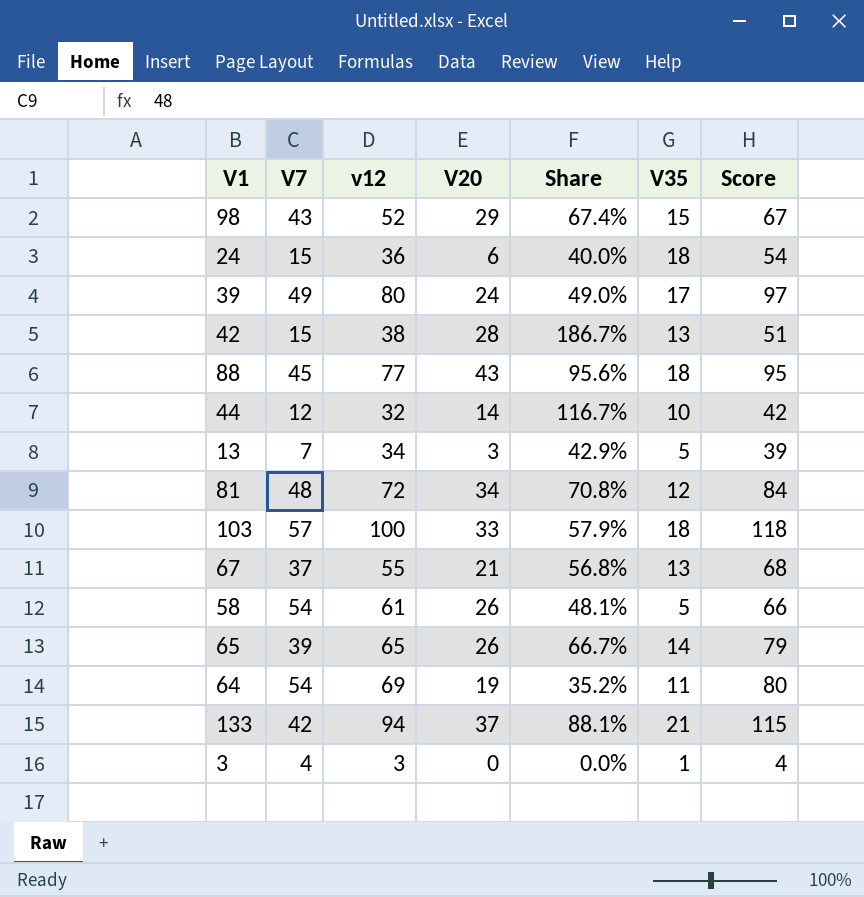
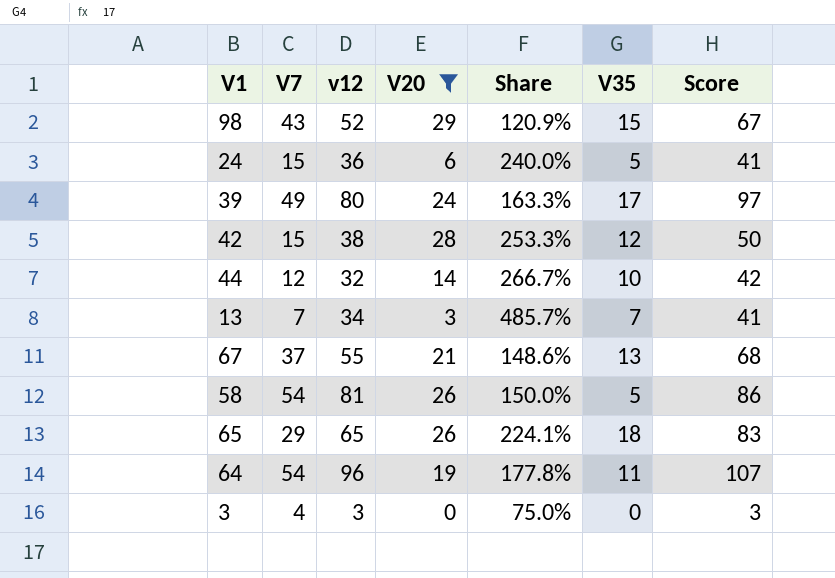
filter: none -> V20 <= 29
column Share | formula: [V20] / [V7] -> [v12] / [V7]
24 | V35: 18 -> 5
24 | Score: 54 -> 41
42 | V35: 13 -> 12
42 | Score: 51 -> 50
13 | V35: 5 -> 7
13 | Score: 39 -> 41
58 | v12: 61 -> 81
58 | Score: 66 -> 86
65 | V7: 39 -> 29
65 | V35: 14 -> 18
65 | Score: 79 -> 83
64 | v12: 69 -> 96
64 | Score: 80 -> 107
3 | V35: 1 -> 0
3 | Score: 4 -> 3

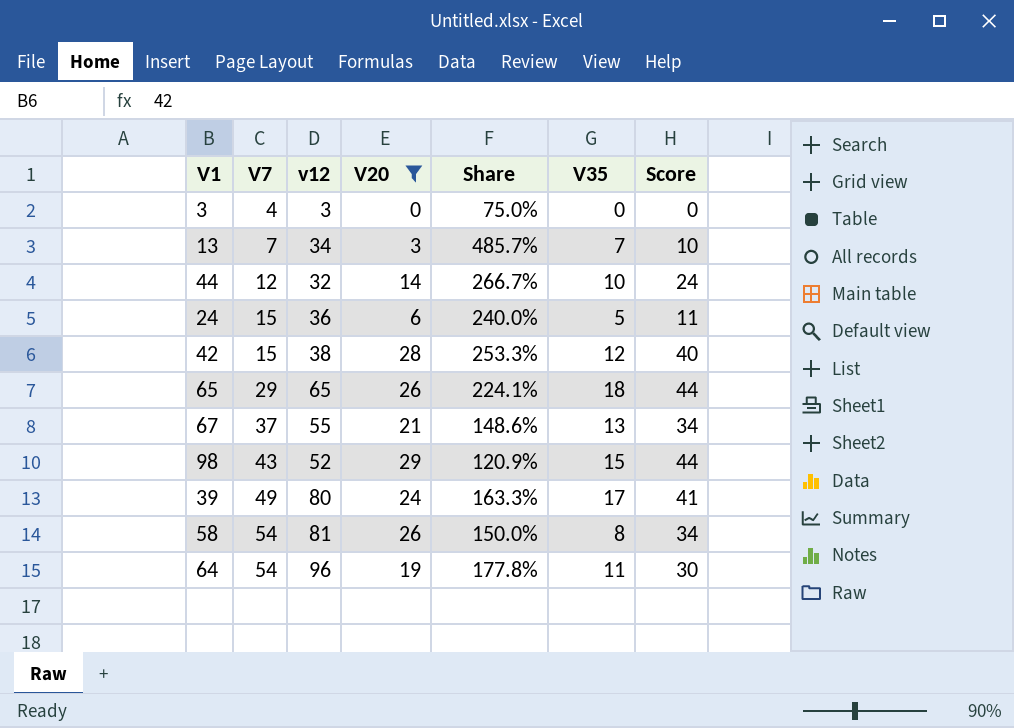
row order: none -> V7 ascending
column Score | formula: [v12] + [V35] -> [V20] + [V35]
58 | V35: 5 -> 8

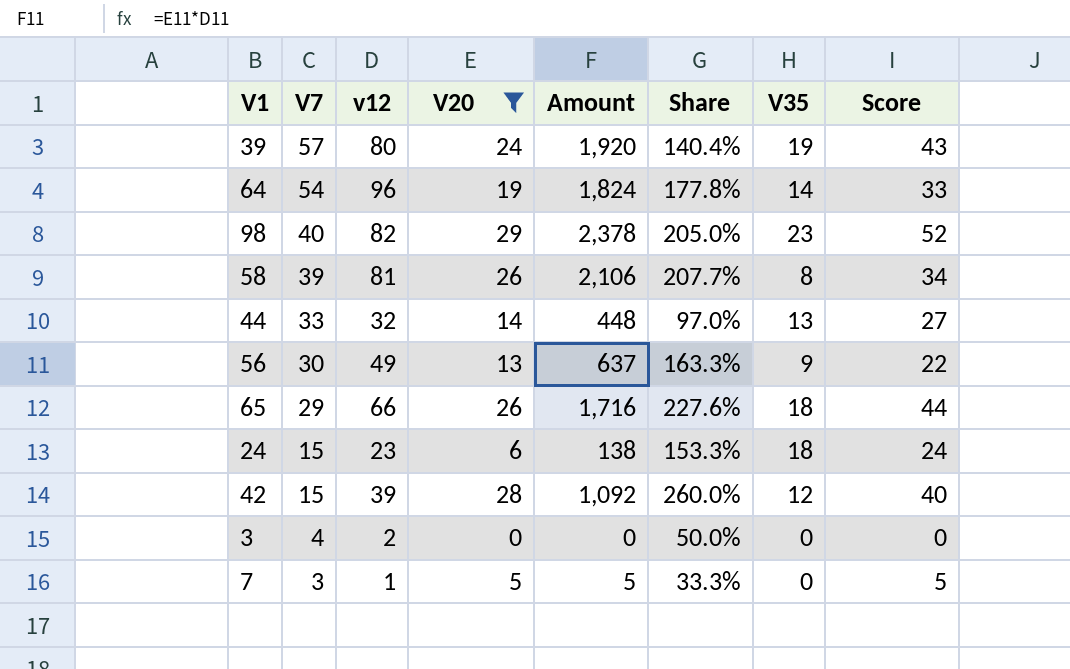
row order: V7 ascending -> V7 descending
column Amount | formula: none -> [v12] * [V20]
row 13: 7 | 34 | 3 | 485.7% | 7 | 10 -> none
row 67: 37 | 55 | 21 | 148.6% | 13 | 34 -> none
39 | V7: 49 -> 57
39 | Share: 163.3% -> 140.4%
39 | V35: 17 -> 19
39 | Score: 41 -> 43
64 | V35: 11 -> 14
64 | Score: 30 -> 33
98 | V7: 43 -> 40
98 | v12: 52 -> 82
98 | Share: 120.9% -> 205.0%
98 | V35: 15 -> 23
98 | Score: 44 -> 52
58 | V7: 54 -> 39
58 | Share: 150.0% -> 207.7%
44 | V7: 12 -> 33
44 | Share: 266.7% -> 97.0%
44 | V35: 10 -> 13
44 | Score: 24 -> 27
row 56: none -> 30 | 49 | 13 | 637 | 163.3% | 9 | 22
65 | v12: 65 -> 66
65 | Share: 224.1% -> 227.6%
24 | v12: 36 -> 23
24 | Share: 240.0% -> 153.3%
24 | V35: 5 -> 18
24 | Score: 11 -> 24
42 | v12: 38 -> 39
42 | Share: 253.3% -> 260.0%
3 | v12: 3 -> 2
3 | Share: 75.0% -> 50.0%
row 7: none -> 3 | 1 | 5 | 5 | 33.3% | 0 | 5

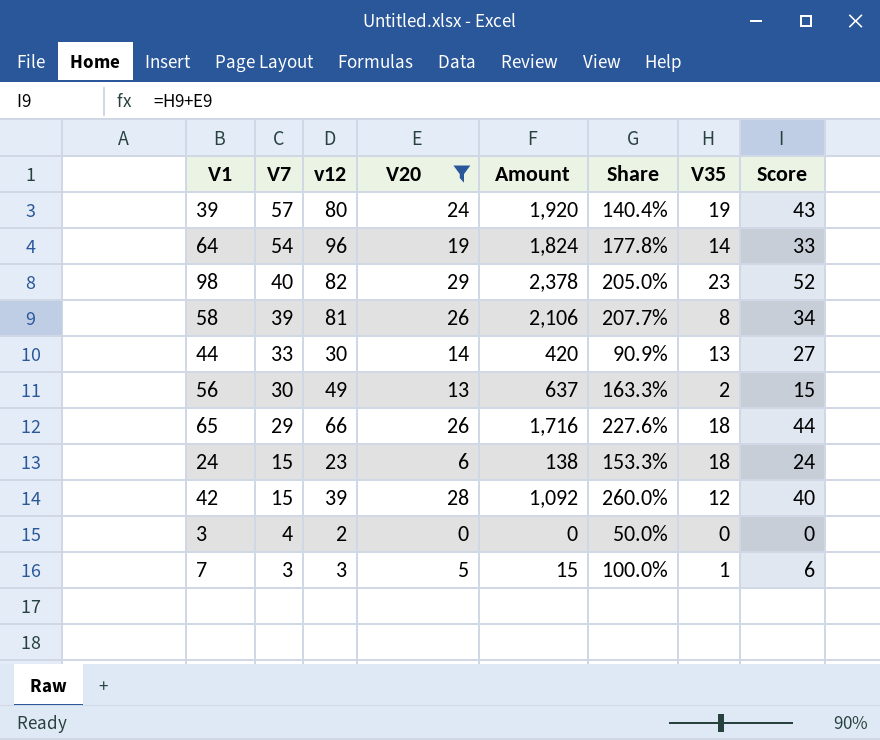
44 | v12: 32 -> 30
44 | Amount: 448 -> 420
44 | Share: 97.0% -> 90.9%
56 | V35: 9 -> 2
56 | Score: 22 -> 15
7 | v12: 1 -> 3
7 | Amount: 5 -> 15
7 | Share: 33.3% -> 100.0%
7 | V35: 0 -> 1
7 | Score: 5 -> 6

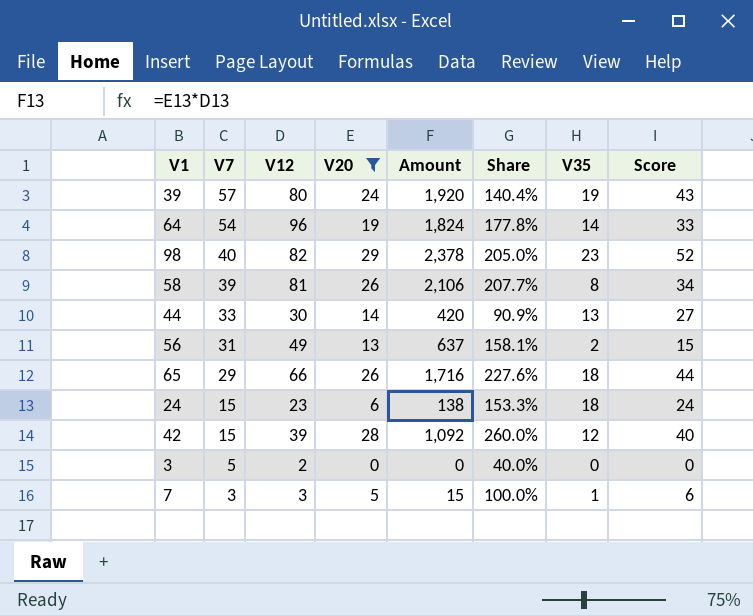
column name: v12 -> V12
56 | V7: 30 -> 31
56 | Share: 163.3% -> 158.1%
3 | V7: 4 -> 5
3 | Share: 50.0% -> 40.0%

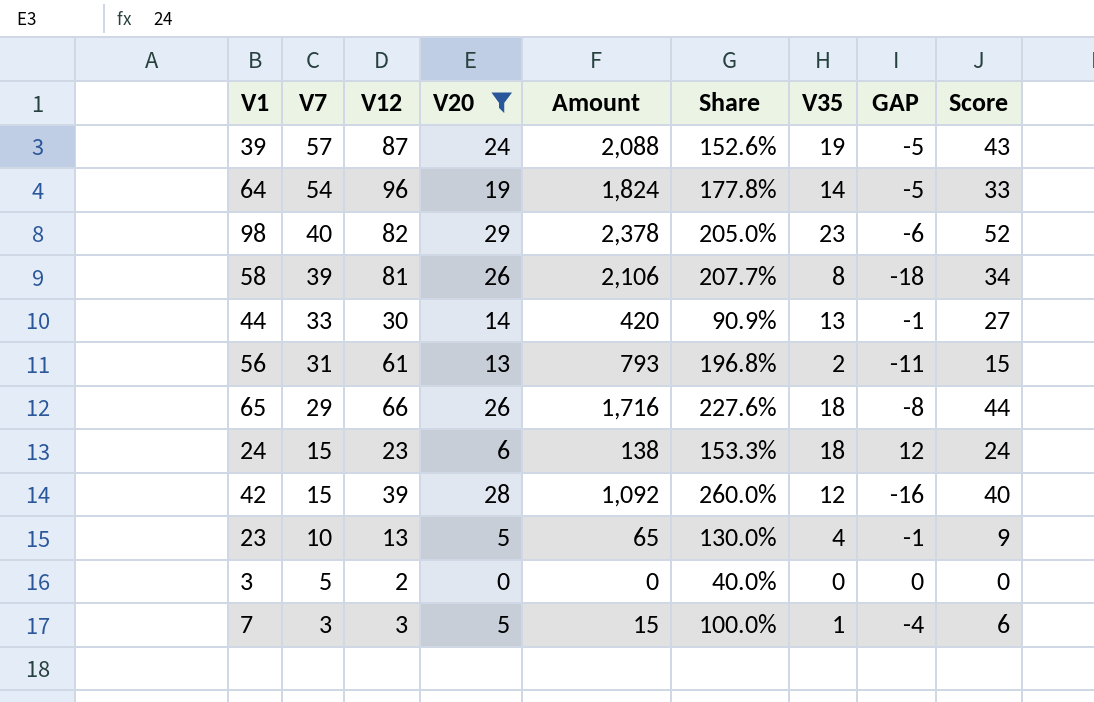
column GAP | formula: none -> [V35] - [V20]
39 | V12: 80 -> 87
39 | Amount: 1,920 -> 2,088
39 | Share: 140.4% -> 152.6%
56 | V12: 49 -> 61
56 | Amount: 637 -> 793
56 | Share: 158.1% -> 196.8%
row 23: none -> 10 | 13 | 5 | 65 | 130.0% | 4 | -1 | 9

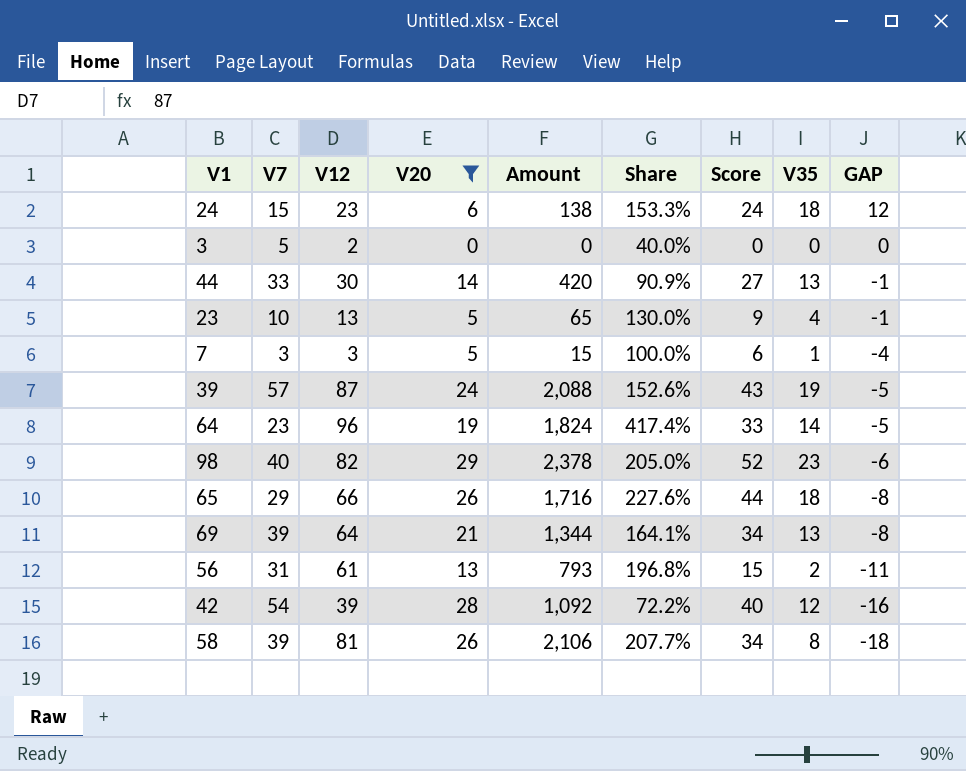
row order: V7 descending -> GAP descending
column Score | position: 9 -> 7
64 | V7: 54 -> 23
64 | Share: 177.8% -> 417.4%
row 69: none -> 39 | 64 | 21 | 1,344 | 164.1% | 34 | 13 | -8
42 | V7: 15 -> 54
42 | Share: 260.0% -> 72.2%

